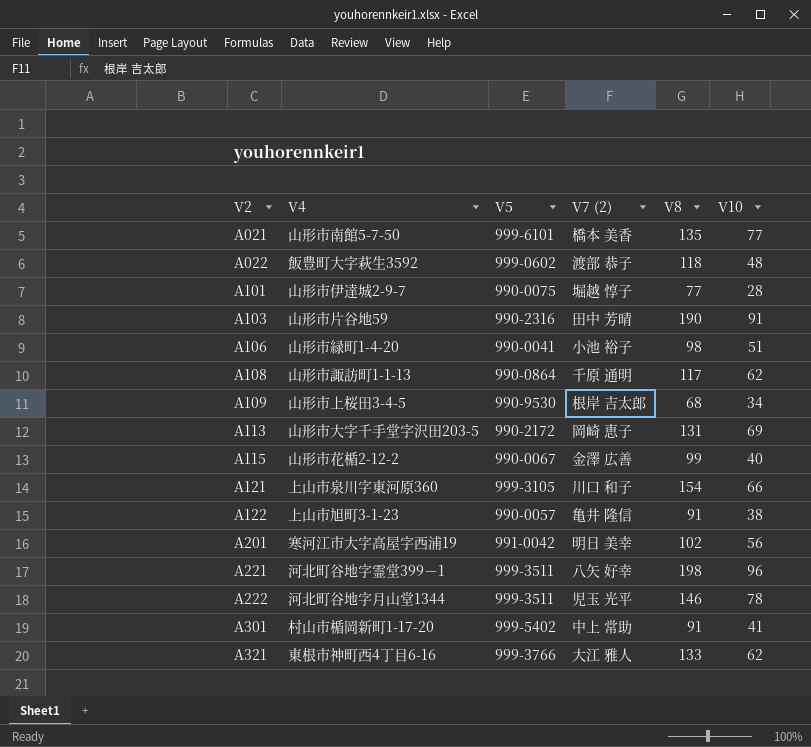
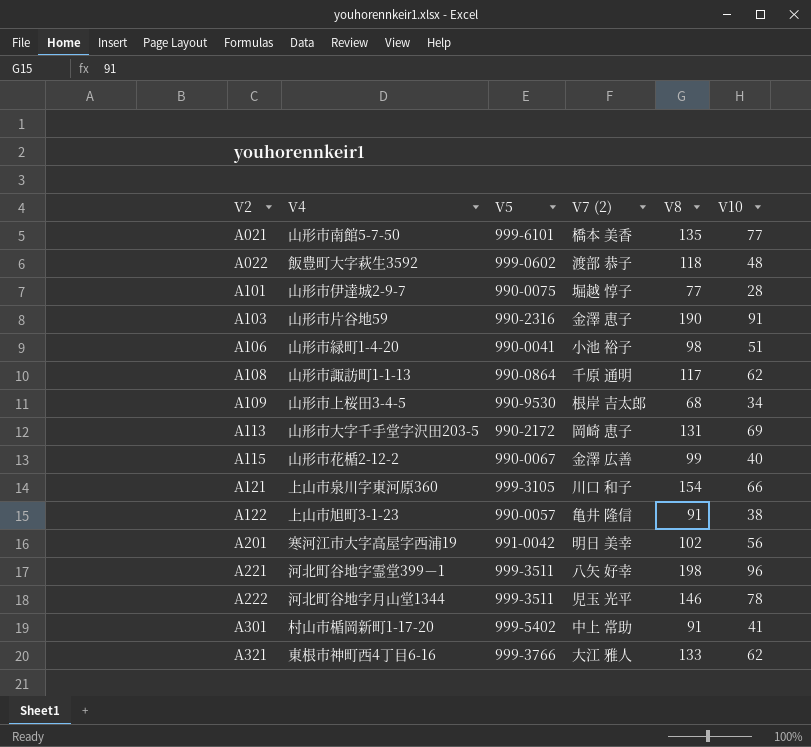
A103 | V7 (2): 田中 芳晴 -> 金澤 恵子

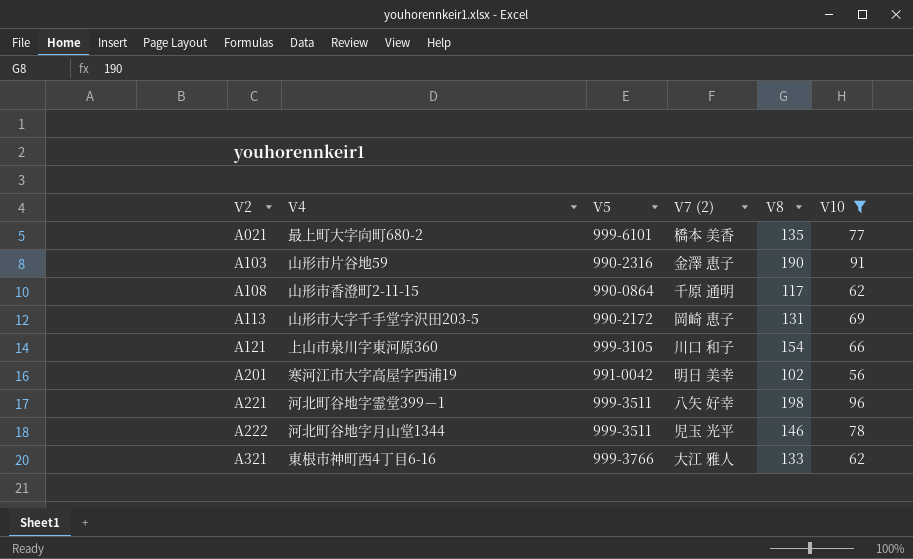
filter: none -> V10 >= 56
A021 | V4: 山形市南館5-7-50 -> 最上町大字向町680-2
A108 | V4: 山形市諏訪町1-1-13 -> 山形市香澄町2-11-15

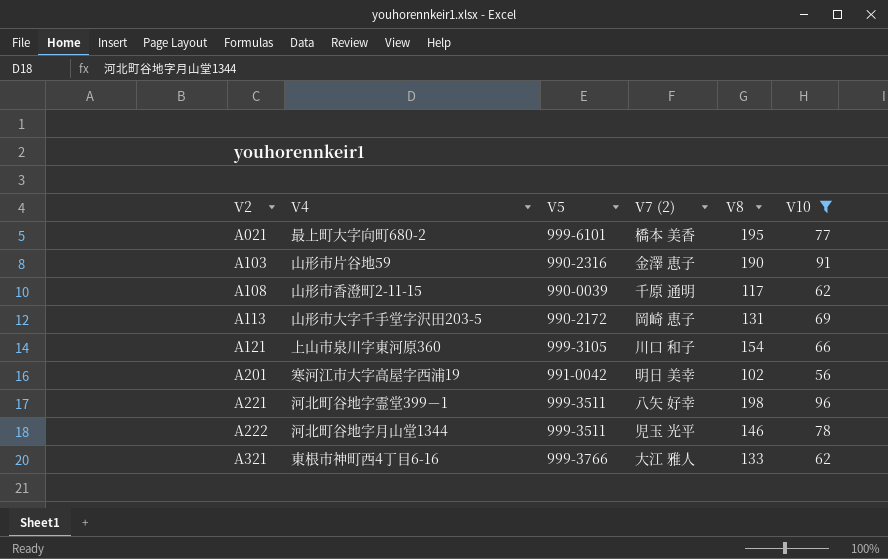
A021 | V8: 135 -> 195
A108 | V5: 990-0864 -> 990-0039

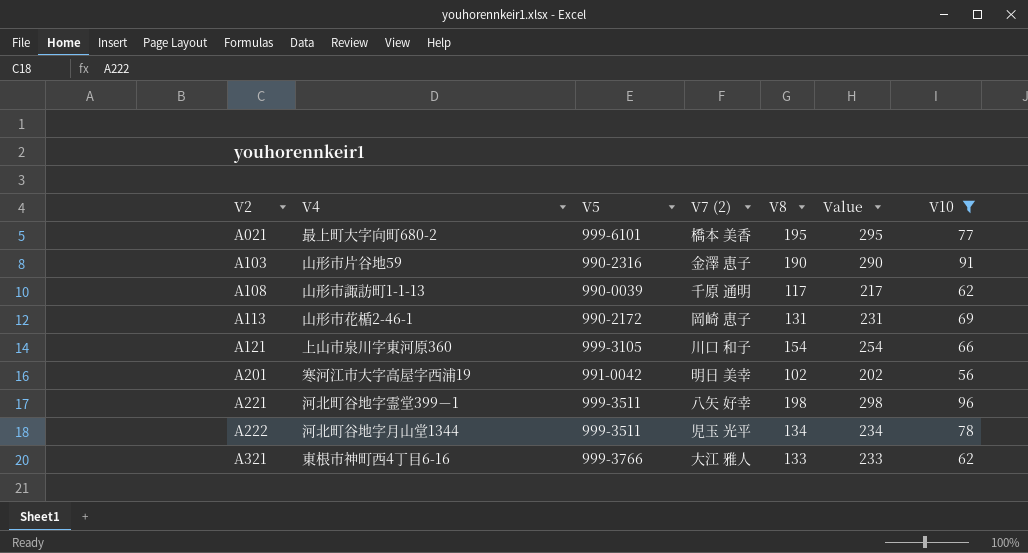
column Value | formula: none -> [V8] + 100
A108 | V4: 山形市香澄町2-11-15 -> 山形市諏訪町1-1-13
A113 | V4: 山形市大字千手堂字沢田203-5 -> 山形市花楯2-46-1
A222 | V8: 146 -> 134

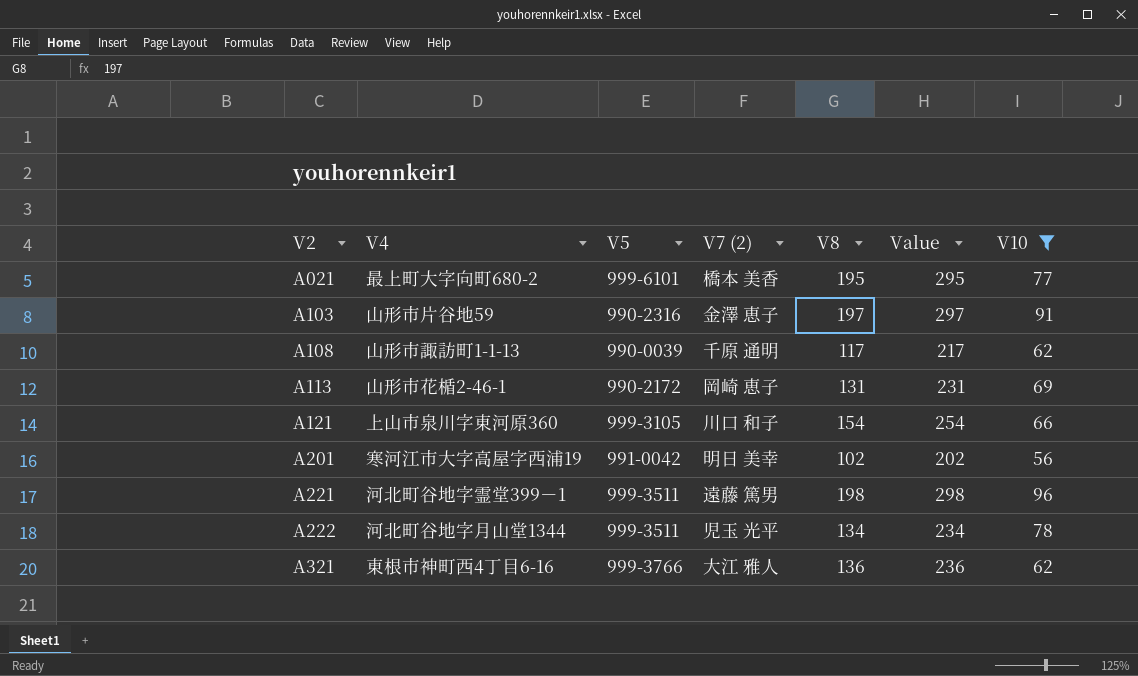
A103 | V8: 190 -> 197
A103 | Value: 290 -> 297
A221 | V7 (2): 八矢 好幸 -> 遠藤 篤男
A321 | V8: 133 -> 136
A321 | Value: 233 -> 236

